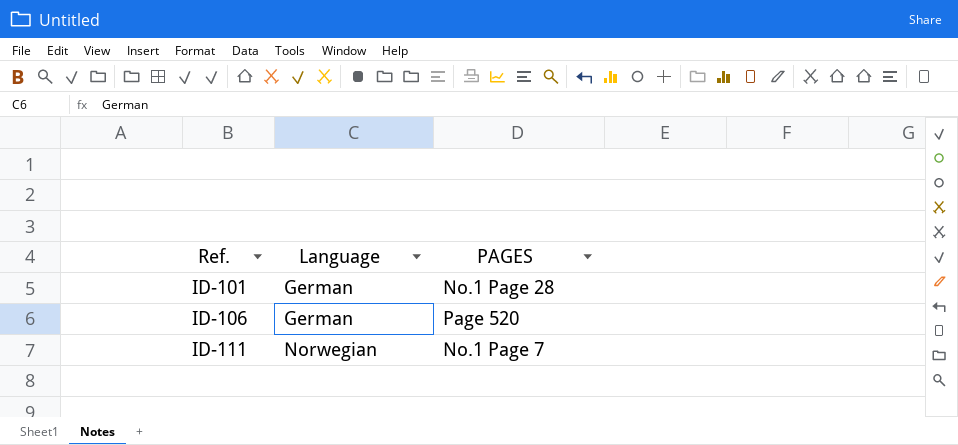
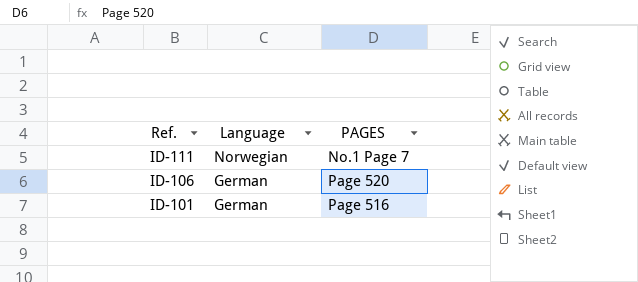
row order: Ref. ascending -> Ref. descending
ID-101 | PAGES: No.1 Page 28 -> Page 516

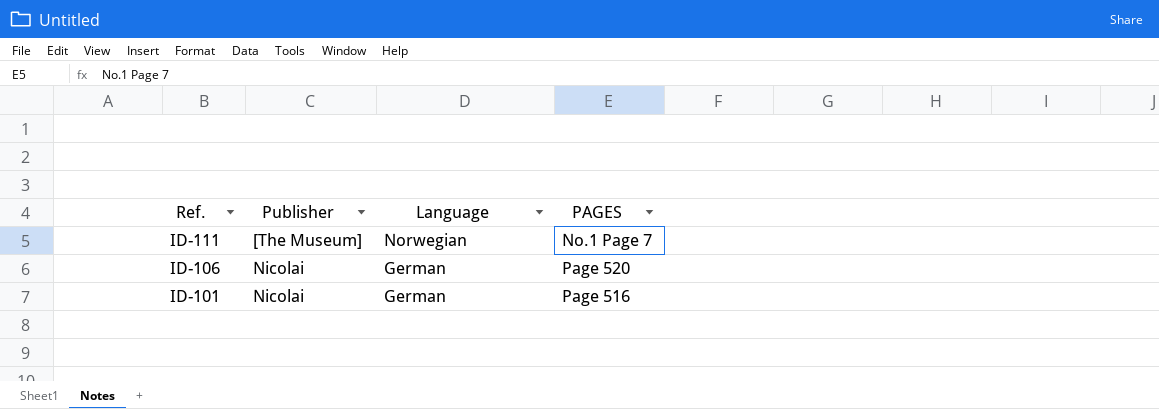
column Publisher | position: none -> 2

